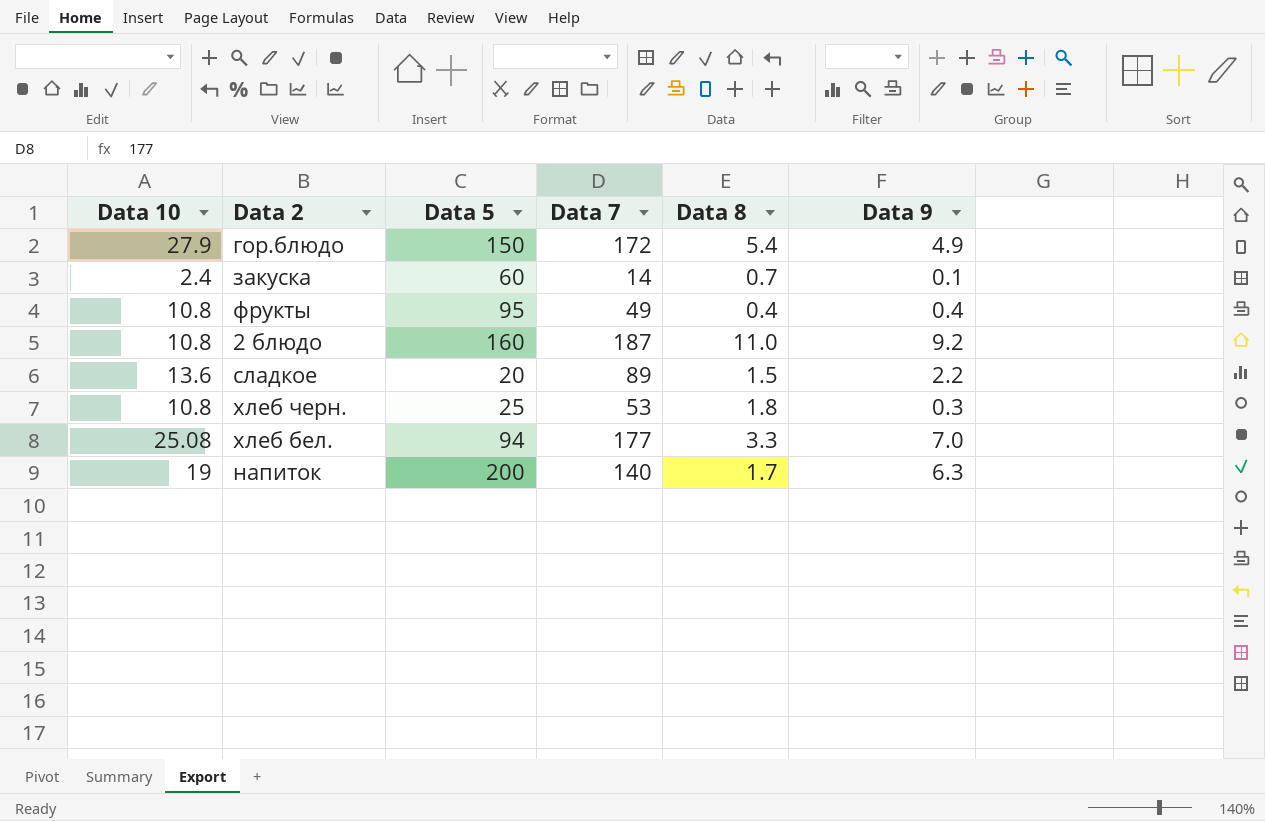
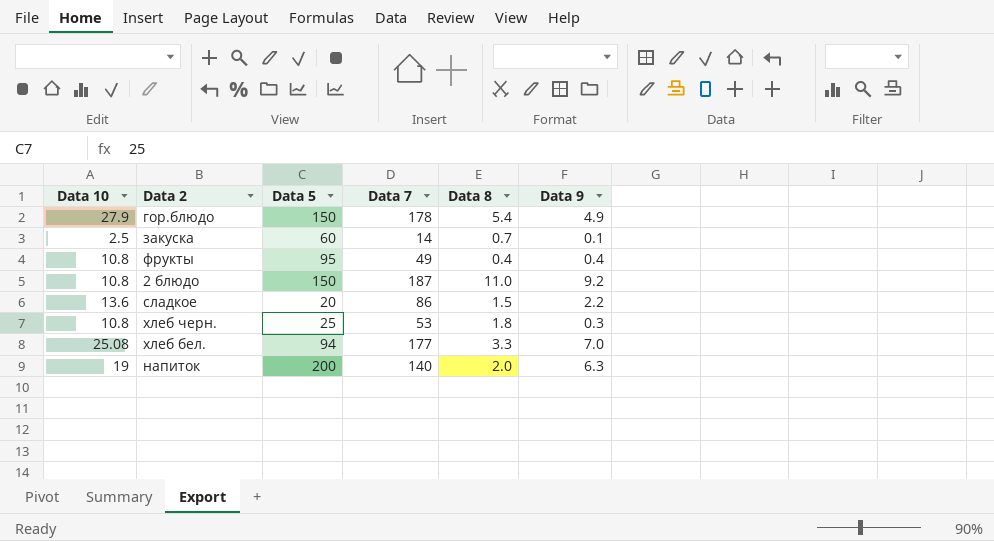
гор.блюдо | Data 7: 172 -> 178
закуска | Data 10: 2.4 -> 2.5
2 блюдо | Data 5: 160 -> 150
сладкое | Data 7: 89 -> 86
напиток | Data 8: 1.7 -> 2.0

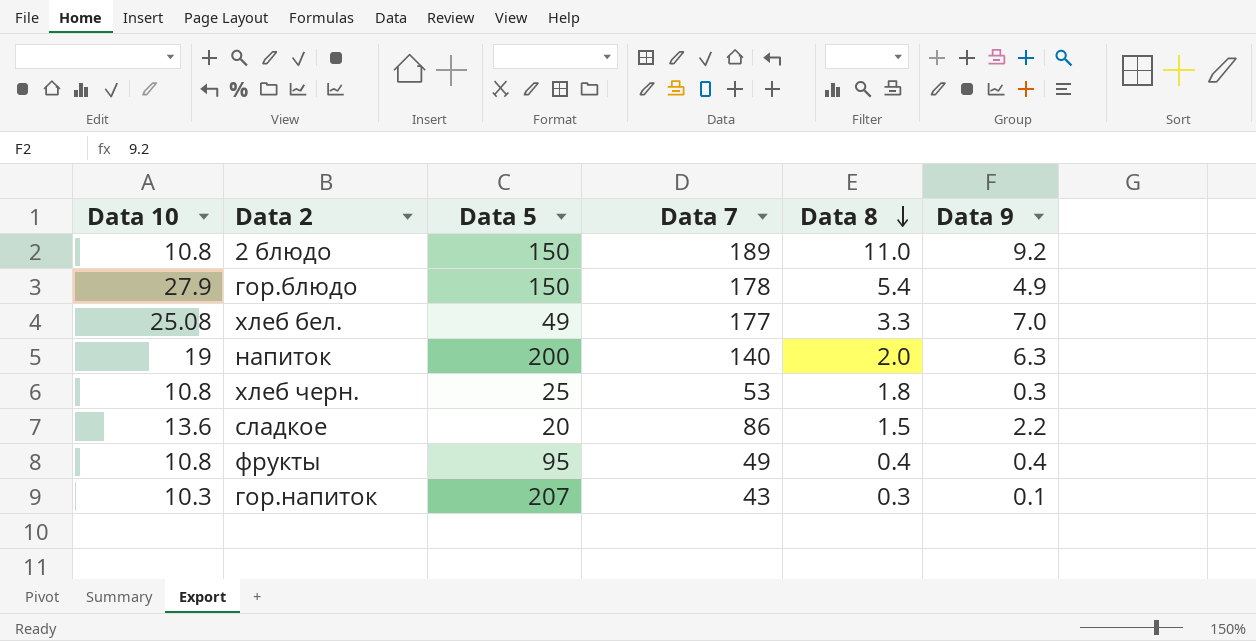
row order: none -> Data 8 descending
row закуска: 2.5 | 60 | 14 | 0.7 | 0.1 -> none
2 блюдо | Data 7: 187 -> 189
хлеб бел. | Data 5: 94 -> 49
row гор.напиток: none -> 10.3 | 207 | 43 | 0.3 | 0.1

